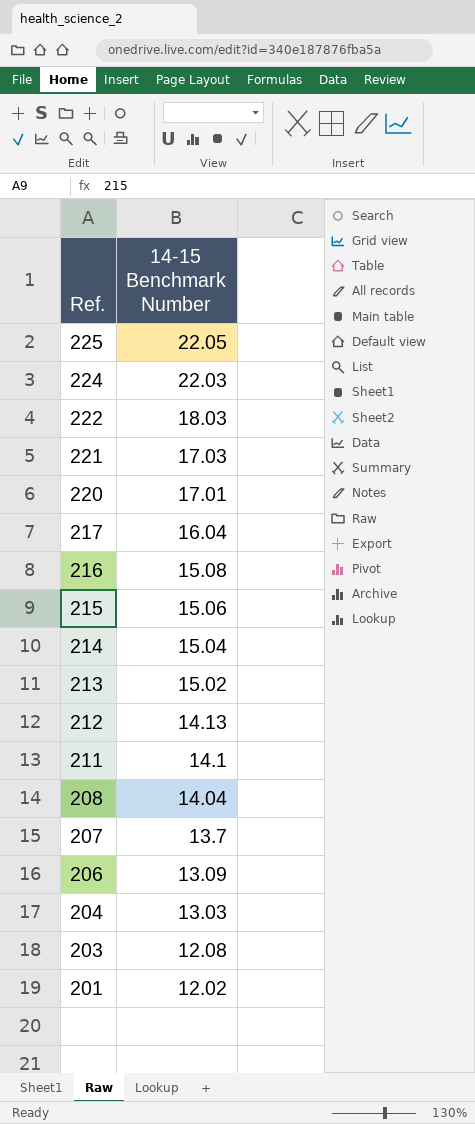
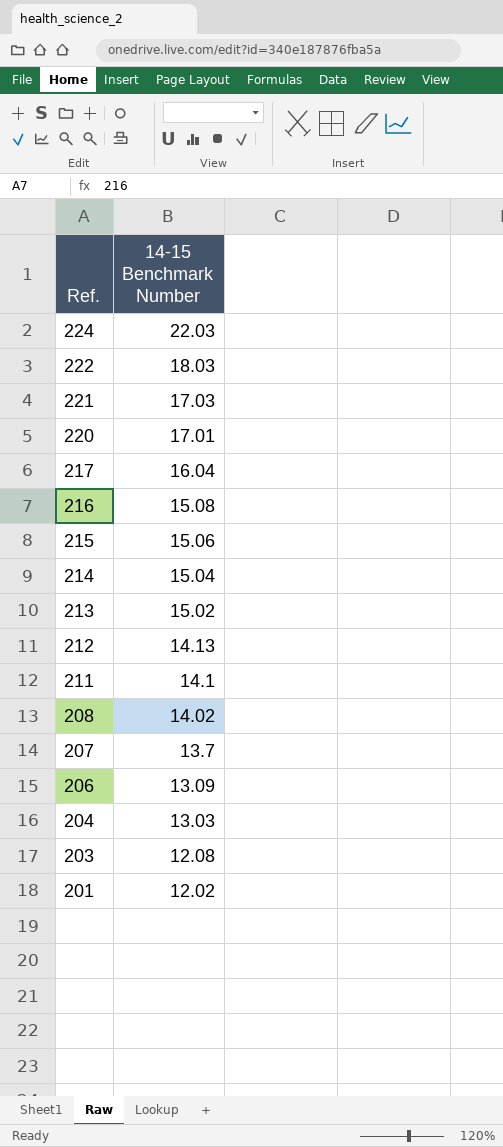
row 225: 22.05 -> none
208 | 14-15 Benchmark Number: 14.04 -> 14.02

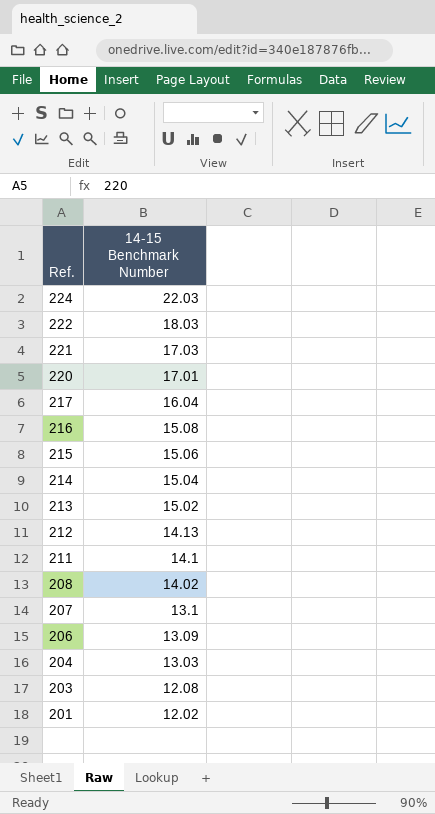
207 | 14-15 Benchmark Number: 13.7 -> 13.1

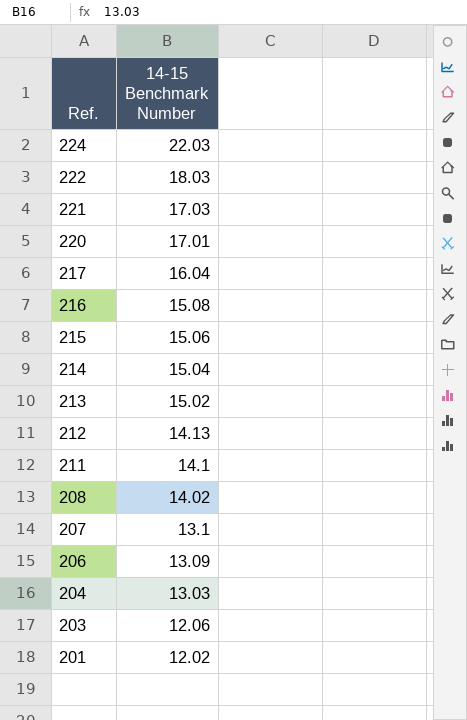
203 | 14-15 Benchmark Number: 12.08 -> 12.06

